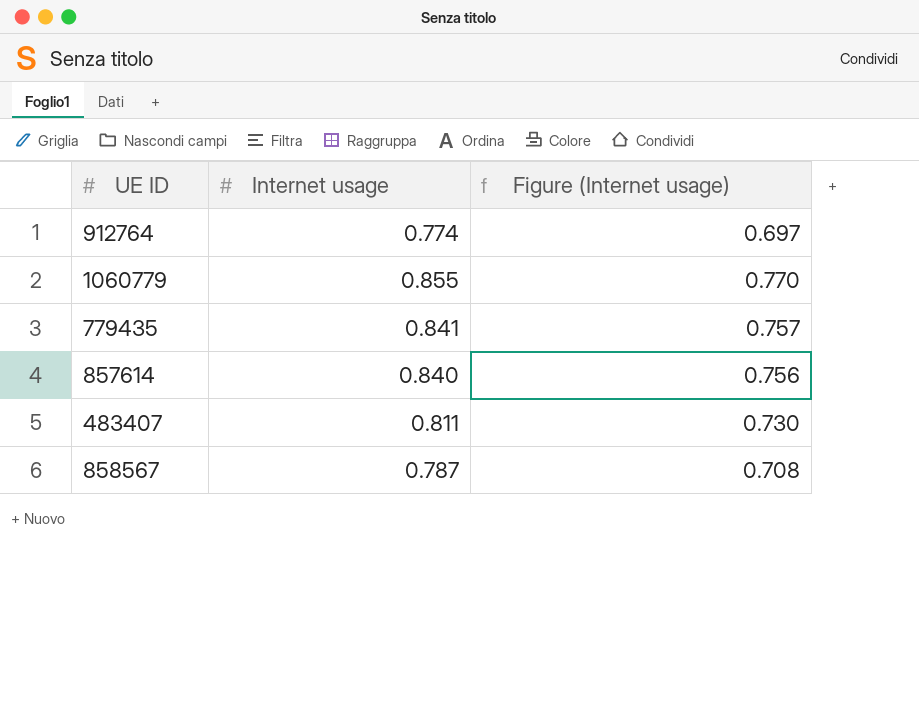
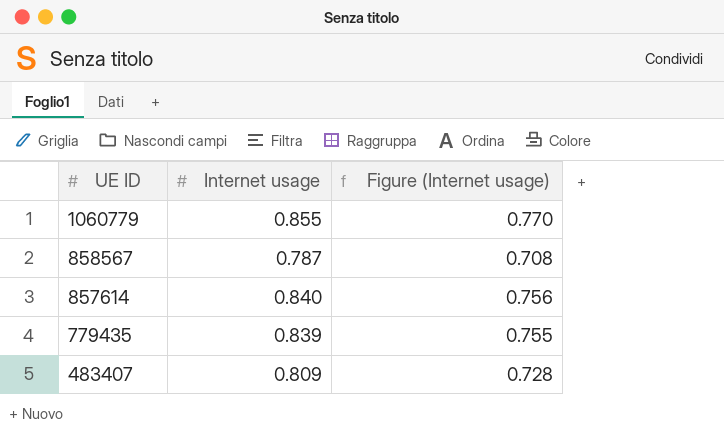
row order: none -> UE ID descending
row 912764: 0.774 | 0.697 -> none
779435 | Internet usage: 0.841 -> 0.839
779435 | Figure (Internet usage): 0.757 -> 0.755
483407 | Internet usage: 0.811 -> 0.809
483407 | Figure (Internet usage): 0.730 -> 0.728

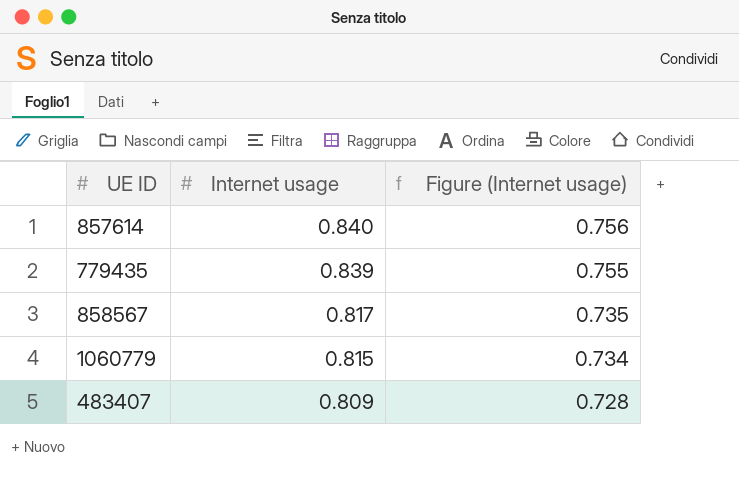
row order: UE ID descending -> Internet usage descending
858567 | Internet usage: 0.787 -> 0.817
858567 | Figure (Internet usage): 0.708 -> 0.735
1060779 | Internet usage: 0.855 -> 0.815
1060779 | Figure (Internet usage): 0.770 -> 0.734

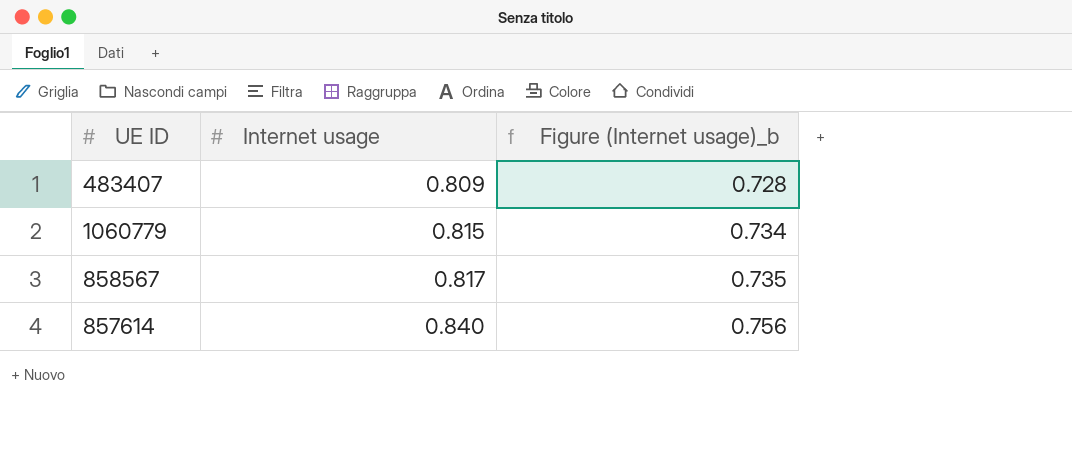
row order: Internet usage descending -> Internet usage ascending
column name: Figure (Internet usage) -> Figure (Internet usage)_b
row 779435: 0.839 | 0.755 -> none

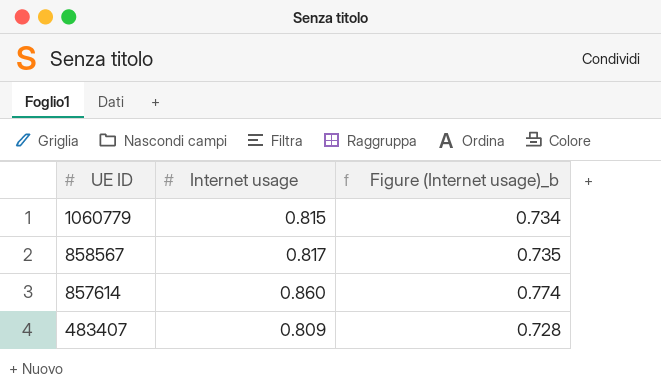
row order: Internet usage ascending -> UE ID descending
857614 | Internet usage: 0.840 -> 0.860
857614 | Figure (Internet usage)_b: 0.756 -> 0.774

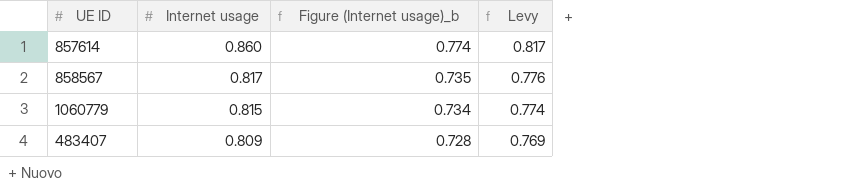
row order: UE ID descending -> Internet usage descending
column Levy | formula: none -> [Internet usage] * 0.95

